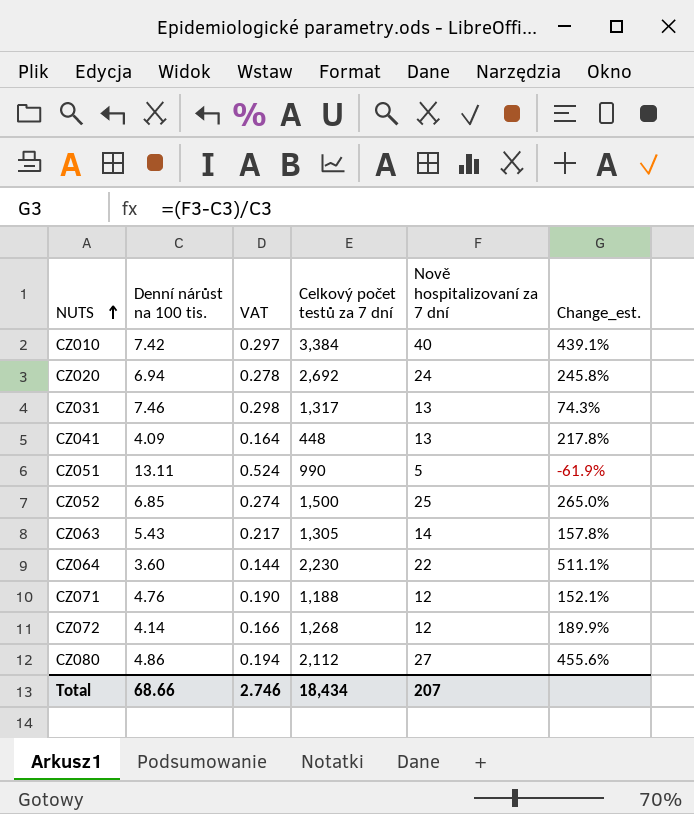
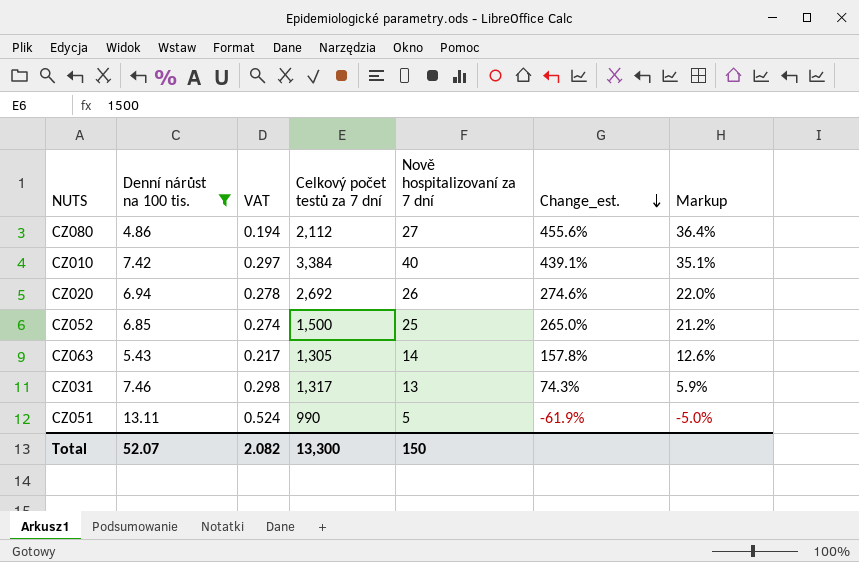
filter: none -> Denní nárůst na 100 tis. >= 4.86
row order: NUTS ascending -> Change_est. descending
column Markup | formula: none -> [Change_est.] * 0.08
CZ020 | Nově hospitalizovaní za 7 dní: 24 -> 26
CZ020 | Change_est.: 245.8% -> 274.6%
Total | Denní nárůst na 100 tis.: 68.66 -> 52.07
Total | VAT: 2.746 -> 2.082
Total | Celkový počet testů za 7 dní: 18,434 -> 13,300
Total | Nově hospitalizovaní za 7 dní: 207 -> 150

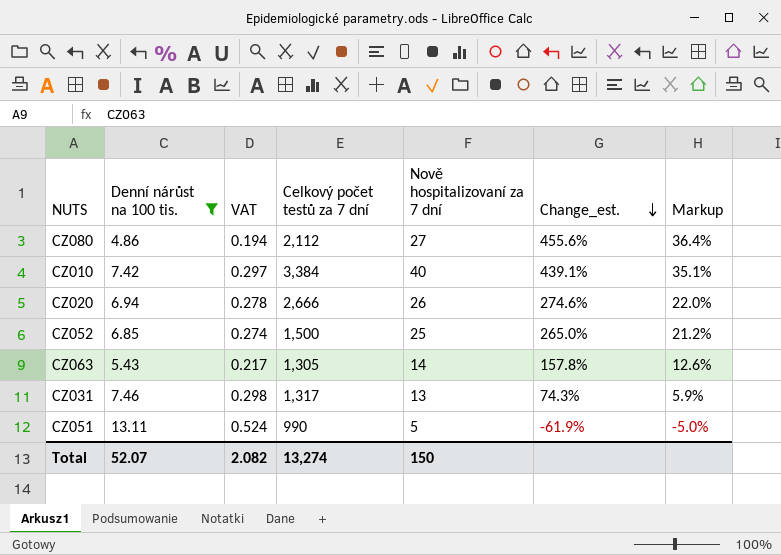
CZ020 | Celkový počet testů za 7 dní: 2,692 -> 2,666
Total | Celkový počet testů za 7 dní: 13,300 -> 13,274

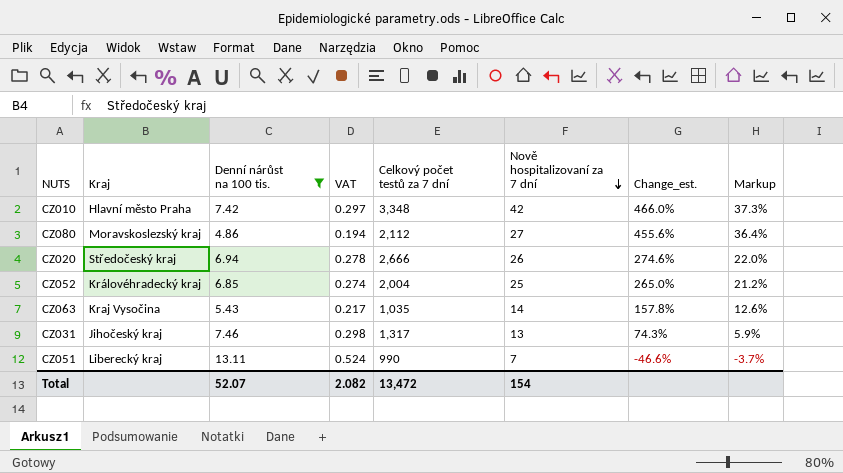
row order: Change_est. descending -> Nově hospitalizovaní za 7 dní descending
column Kraj | position: none -> 2
CZ010 | Celkový počet testů za 7 dní: 3,384 -> 3,348
CZ010 | Nově hospitalizovaní za 7 dní: 40 -> 42
CZ010 | Change_est.: 439.1% -> 466.0%
CZ010 | Markup: 35.1% -> 37.3%
CZ052 | Celkový počet testů za 7 dní: 1,500 -> 2,004
CZ063 | Celkový počet testů za 7 dní: 1,305 -> 1,035
CZ051 | Nově hospitalizovaní za 7 dní: 5 -> 7
CZ051 | Change_est.: -61.9% -> -46.6%
CZ051 | Markup: -5.0% -> -3.7%
Total | Celkový počet testů za 7 dní: 13,274 -> 13,472
Total | Nově hospitalizovaní za 7 dní: 150 -> 154

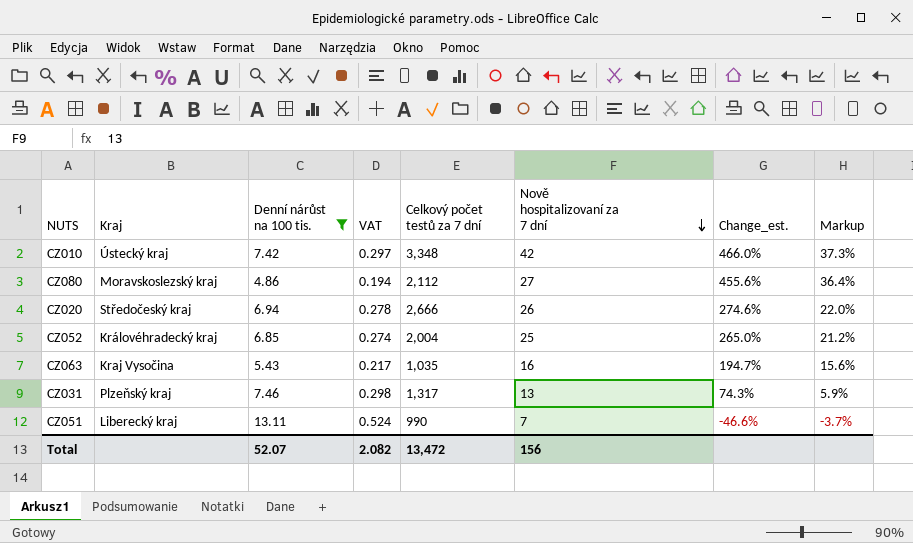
CZ010 | Kraj: Hlavní město Praha -> Ústecký kraj
CZ063 | Nově hospitalizovaní za 7 dní: 14 -> 16
CZ063 | Change_est.: 157.8% -> 194.7%
CZ063 | Markup: 12.6% -> 15.6%
CZ031 | Kraj: Jihočeský kraj -> Plzeňský kraj
Total | Nově hospitalizovaní za 7 dní: 154 -> 156

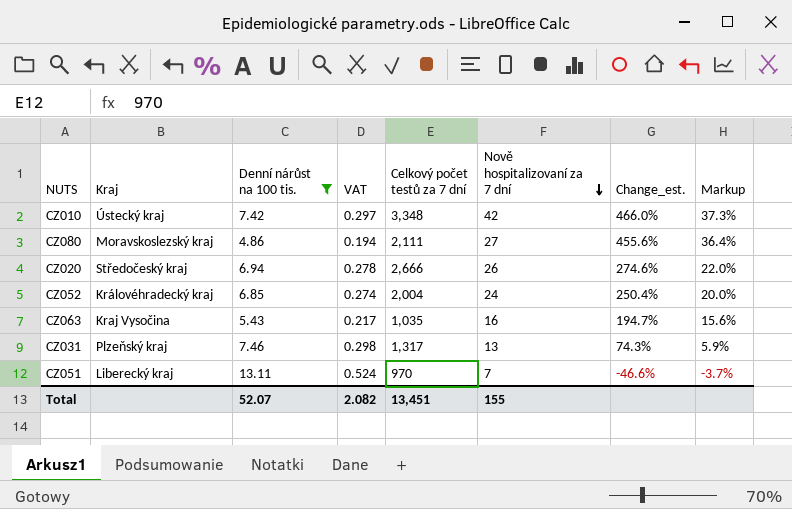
CZ080 | Celkový počet testů za 7 dní: 2,112 -> 2,111
CZ052 | Nově hospitalizovaní za 7 dní: 25 -> 24
CZ052 | Change_est.: 265.0% -> 250.4%
CZ052 | Markup: 21.2% -> 20.0%
CZ051 | Celkový počet testů za 7 dní: 990 -> 970
Total | Celkový počet testů za 7 dní: 13,472 -> 13,451
Total | Nově hospitalizovaní za 7 dní: 156 -> 155

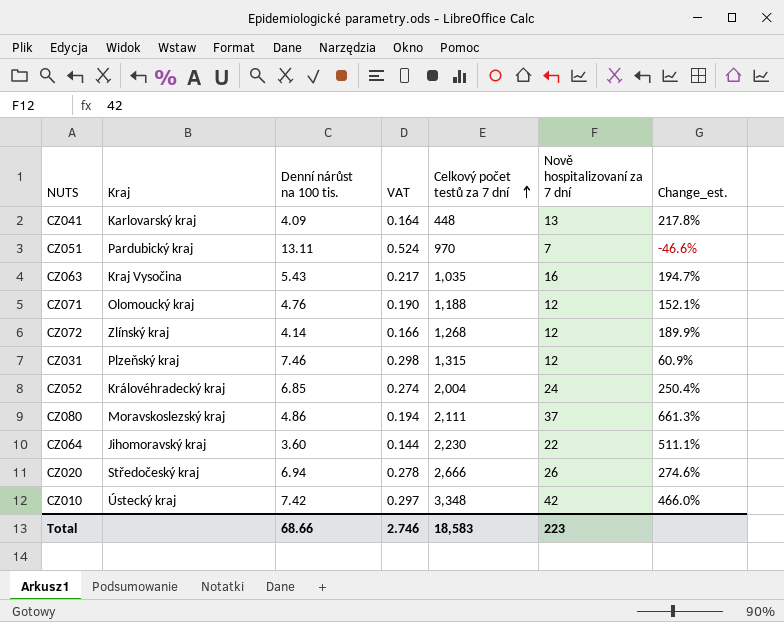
filter: Denní nárůst na 100 tis. >= 4.86 -> none
row order: Nově hospitalizovaní za 7 dní descending -> Celkový počet testů za 7 dní ascending
column Markup | formula: [Change_est.] * 0.08 -> none
CZ051 | Kraj: Liberecký kraj -> Pardubický kraj
CZ031 | Celkový počet testů za 7 dní: 1,317 -> 1,315
CZ031 | Nově hospitalizovaní za 7 dní: 13 -> 12
CZ031 | Change_est.: 74.3% -> 60.9%
CZ080 | Nově hospitalizovaní za 7 dní: 27 -> 37
CZ080 | Change_est.: 455.6% -> 661.3%
Total | Denní nárůst na 100 tis.: 52.07 -> 68.66
Total | VAT: 2.082 -> 2.746
Total | Celkový počet testů za 7 dní: 13,451 -> 18,583
Total | Nově hospitalizovaní za 7 dní: 155 -> 223

